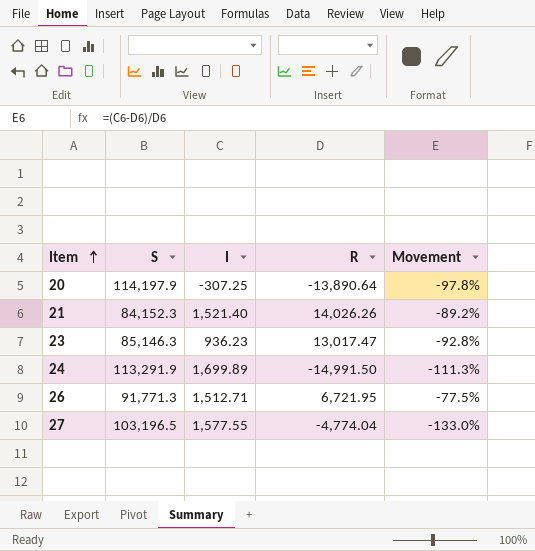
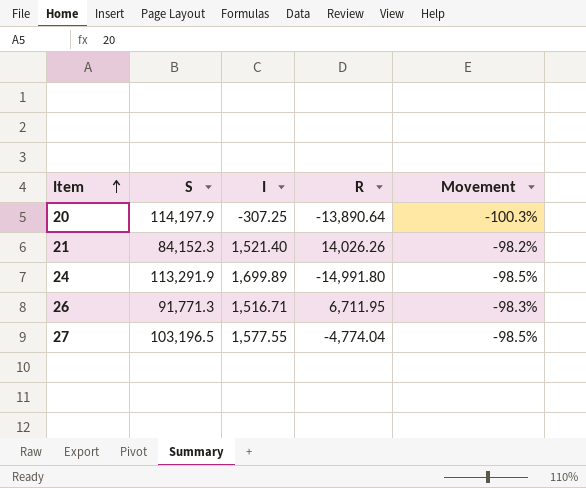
column Movement | formula: ([I] - [R]) / [R] -> ([I] - [S]) / [S]
row 23: 85,146.3 | 936.23 | 13,017.47 | -92.8% -> none
24 | R: -14,991.50 -> -14,991.80
26 | I: 1,512.71 -> 1,516.71
26 | R: 6,721.95 -> 6,711.95

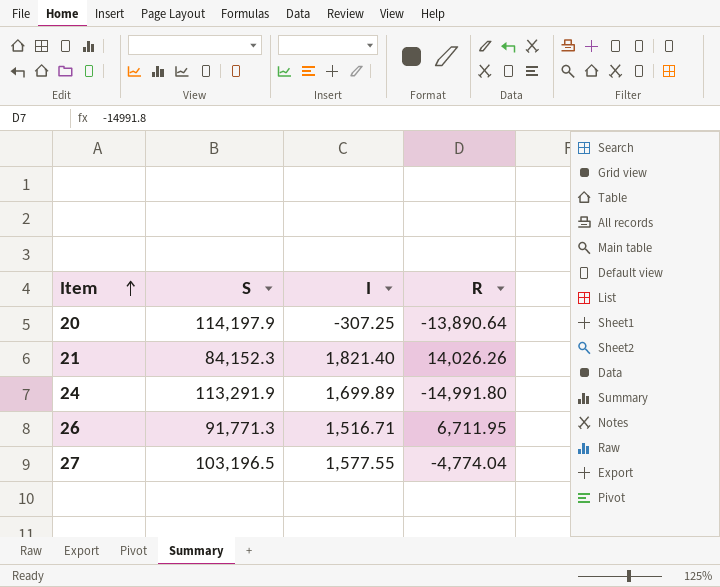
column Movement | formula: ([I] - [S]) / [S] -> none
21 | I: 1,521.40 -> 1,821.40

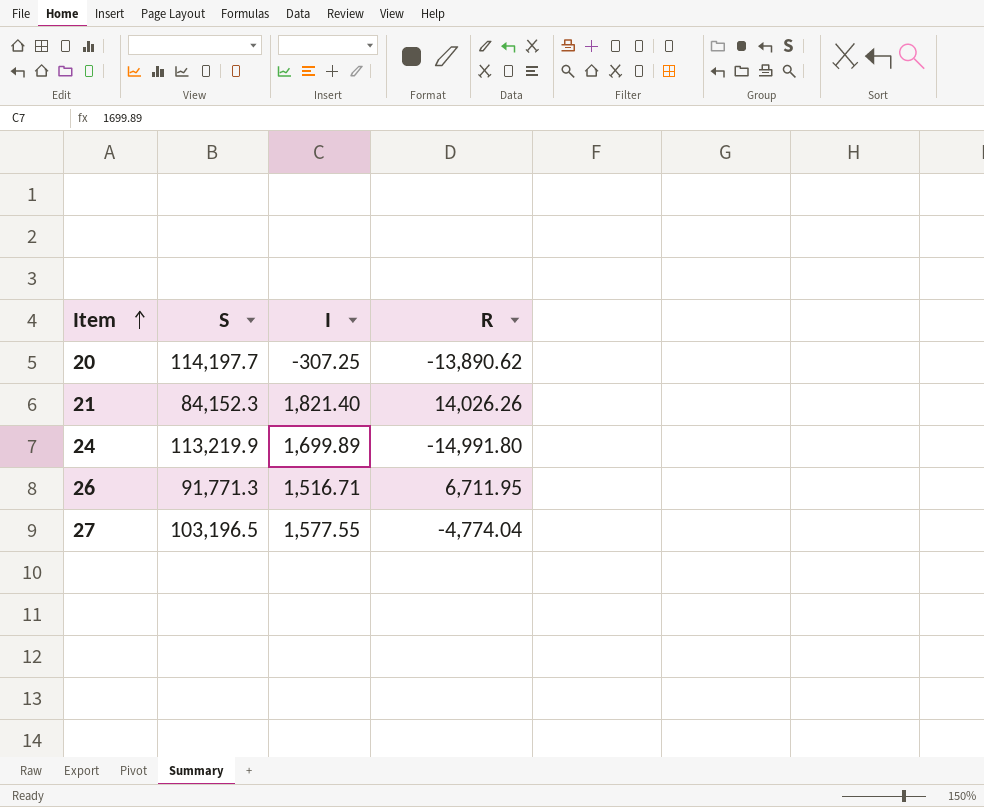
20 | S: 114,197.9 -> 114,197.7
20 | R: -13,890.64 -> -13,890.62
24 | S: 113,291.9 -> 113,219.9

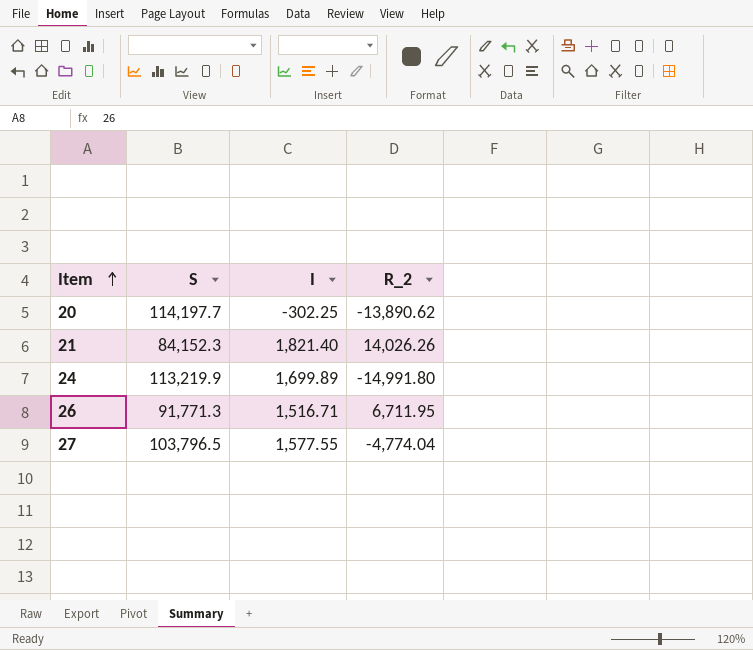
column name: R -> R_2
20 | I: -307.25 -> -302.25
27 | S: 103,196.5 -> 103,796.5

